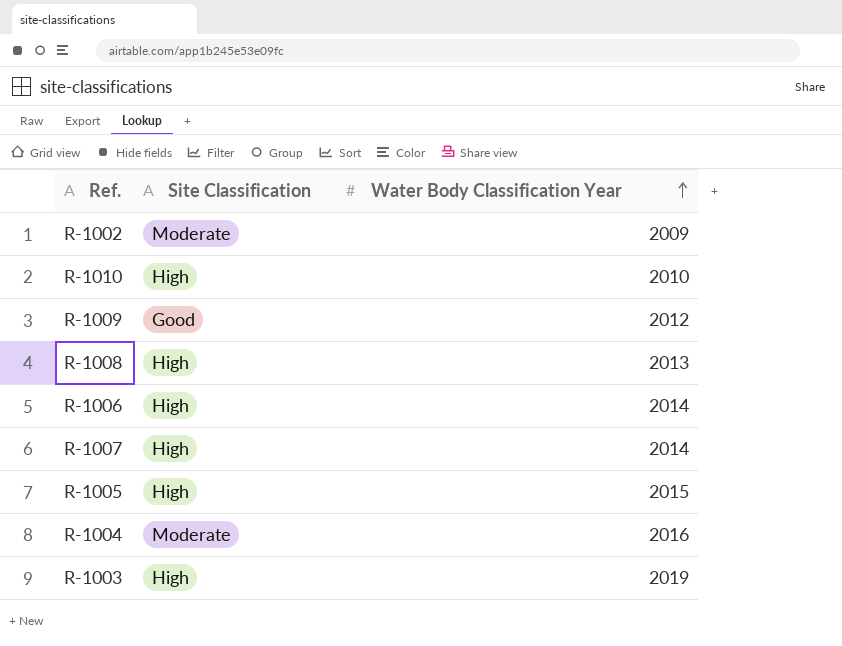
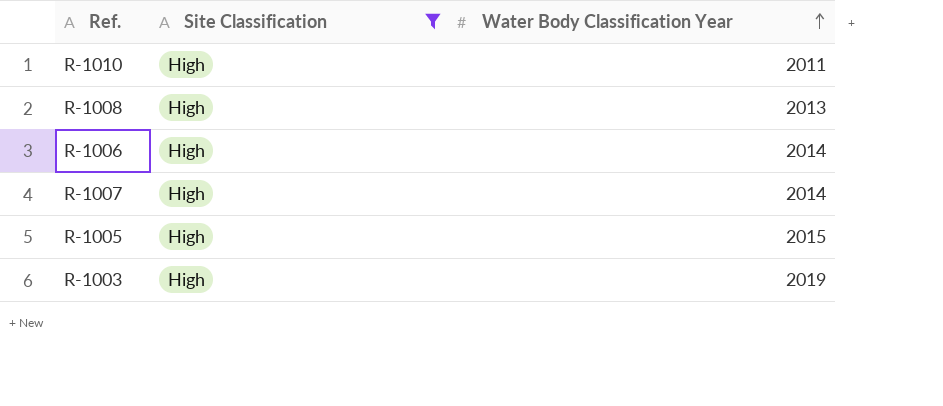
filter: none -> Site Classification = High
R-1010 | Water Body Classification Year: 2010 -> 2011

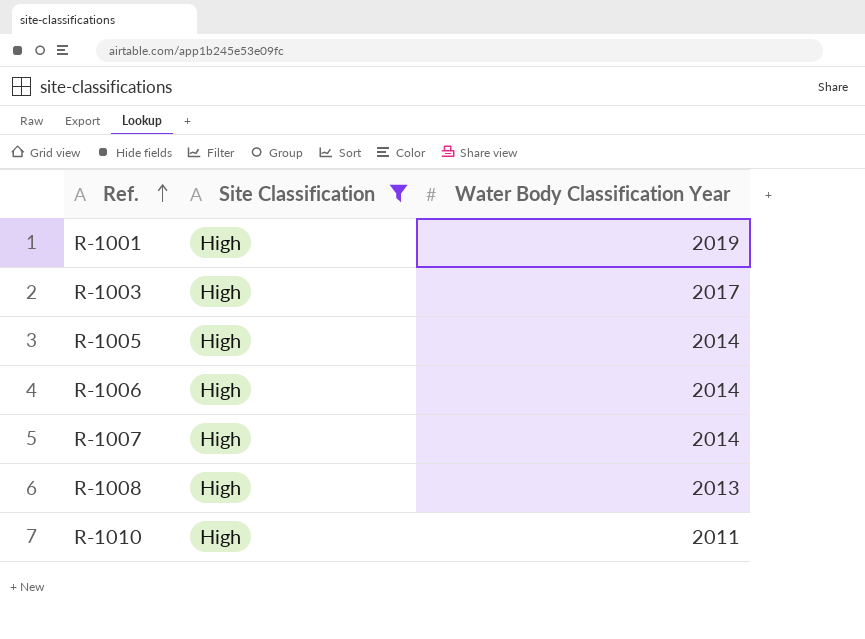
row order: Water Body Classification Year ascending -> Ref. ascending
row R-1001: none -> High | 2019
R-1003 | Water Body Classification Year: 2019 -> 2017
R-1005 | Water Body Classification Year: 2015 -> 2014

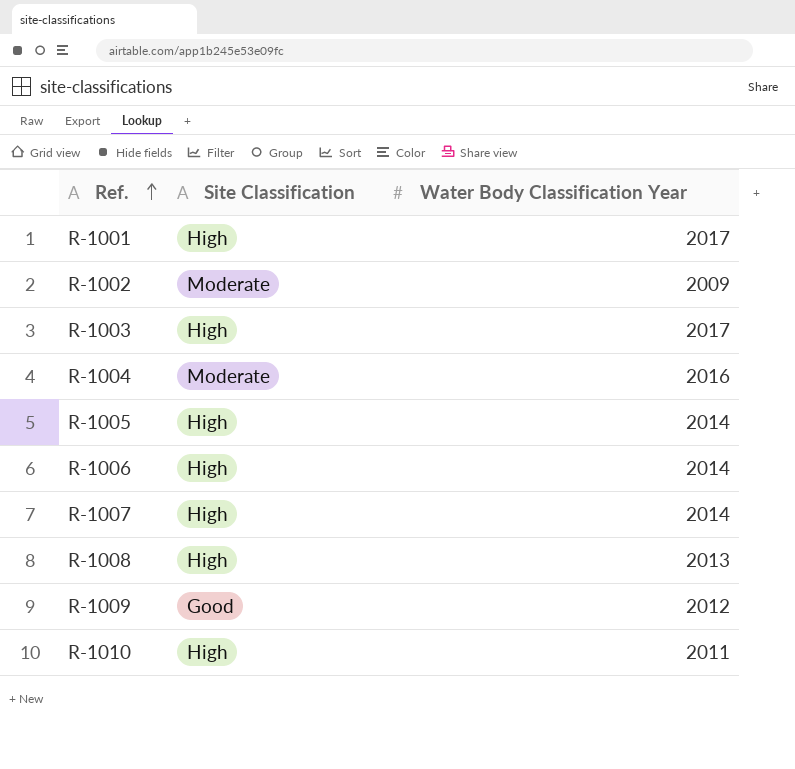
filter: Site Classification = High -> none
R-1001 | Water Body Classification Year: 2019 -> 2017

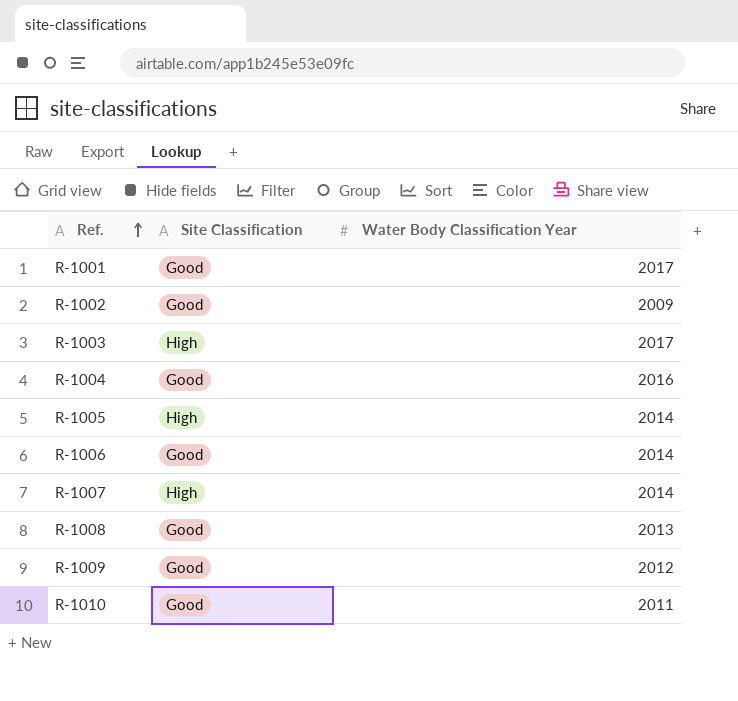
R-1001 | Site Classification: High -> Good
R-1002 | Site Classification: Moderate -> Good
R-1004 | Site Classification: Moderate -> Good
R-1006 | Site Classification: High -> Good
R-1008 | Site Classification: High -> Good
R-1010 | Site Classification: High -> Good

